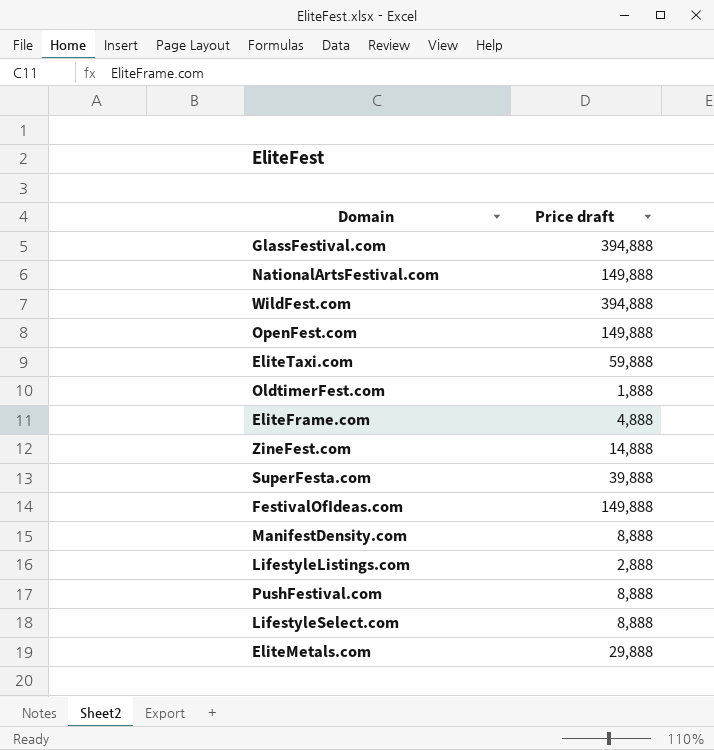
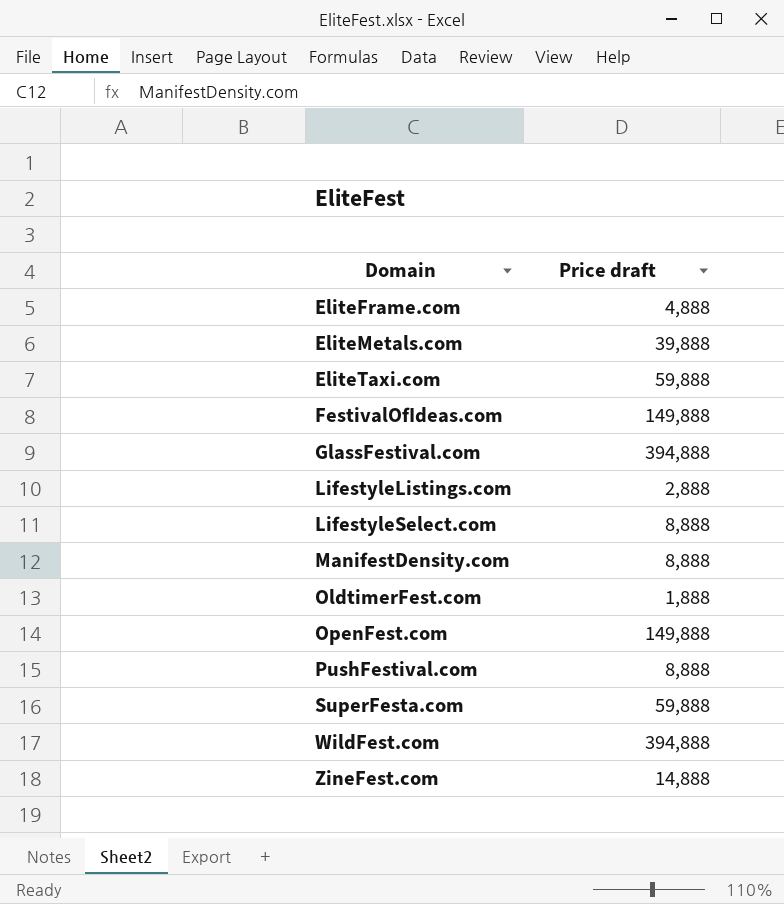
row order: none -> Domain ascending
row NationalArtsFestival.com: 149,888 -> none
EliteMetals.com | Price draft: 29,888 -> 39,888
SuperFesta.com | Price draft: 39,888 -> 59,888

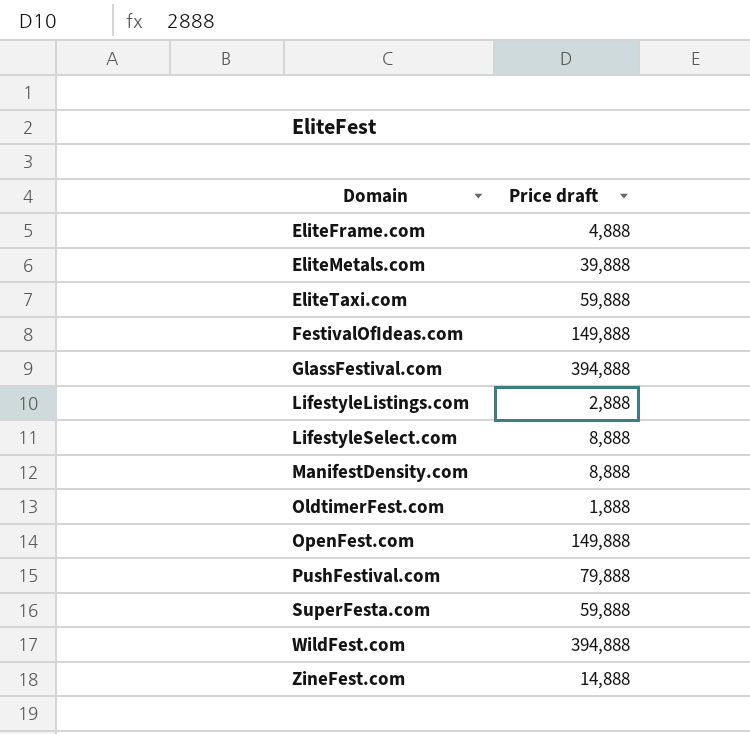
PushFestival.com | Price draft: 8,888 -> 79,888

